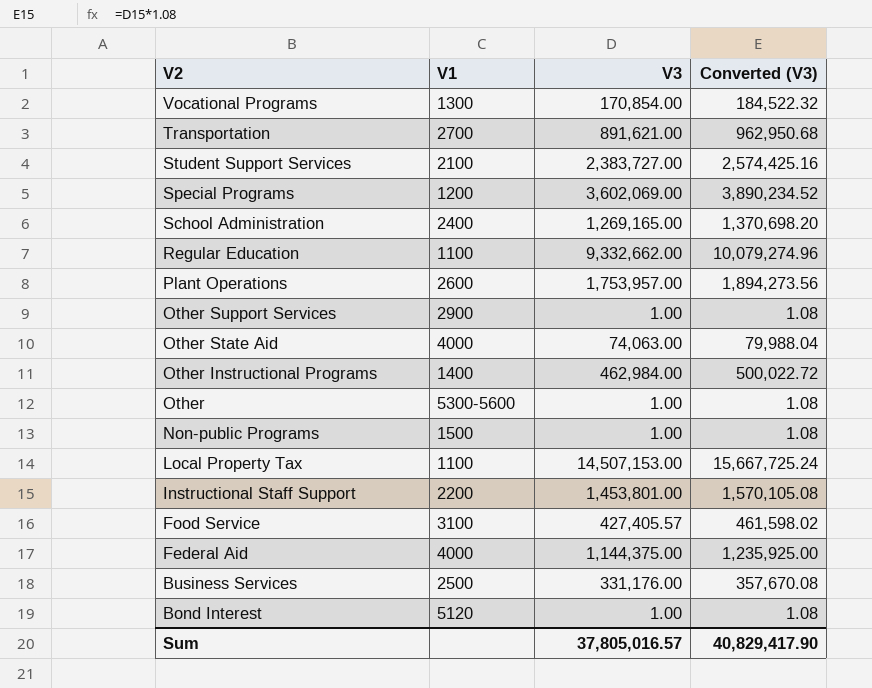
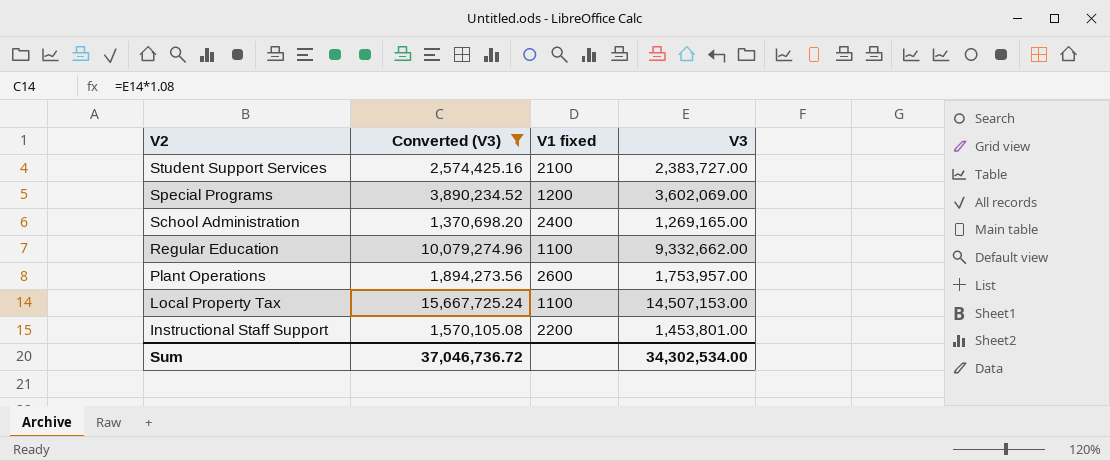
filter: none -> Converted (V3) >= 1,370,698.20
column Converted (V3) | position: 4 -> 2
column name: V1 -> V1 fixed
Sum | Converted (V3): 40,829,417.90 -> 37,046,736.72
Sum | V3: 37,805,016.57 -> 34,302,534.00

